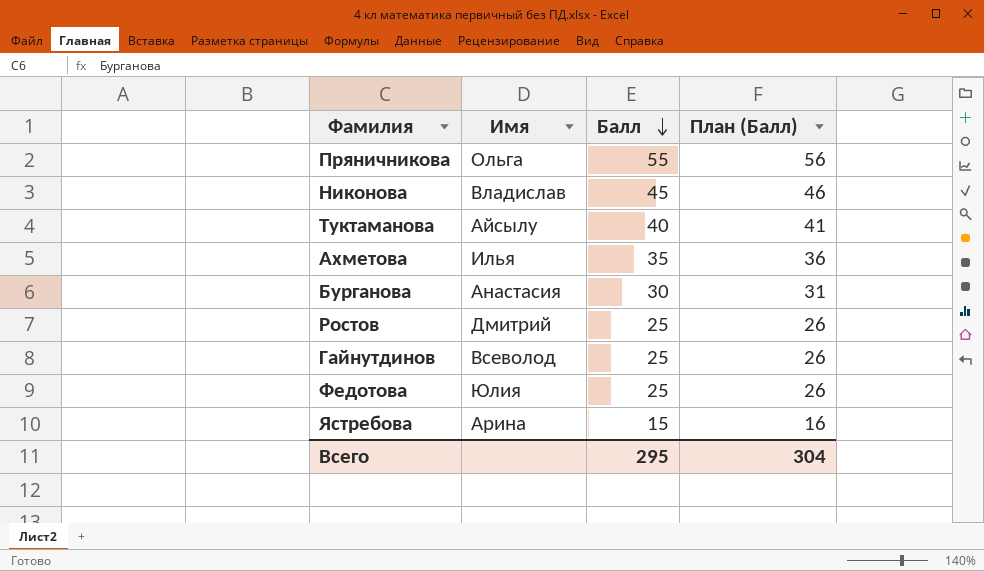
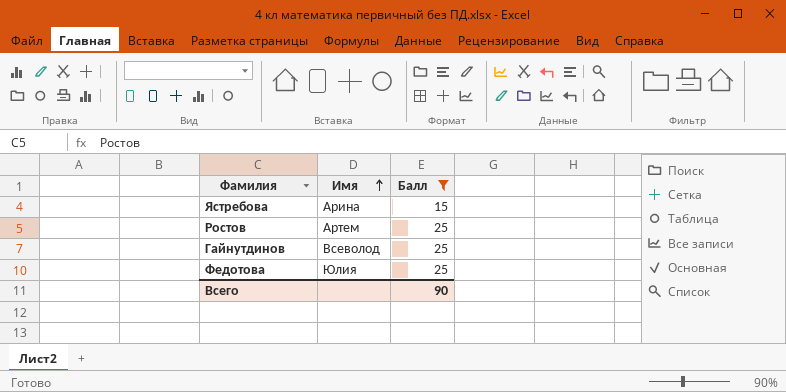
filter: none -> Балл <= 25
row order: Балл descending -> Имя ascending
column План (Балл) | formula: [Балл] + 1 -> none
Ростов | Имя: Дмитрий -> Артем
Всего | Балл: 295 -> 90

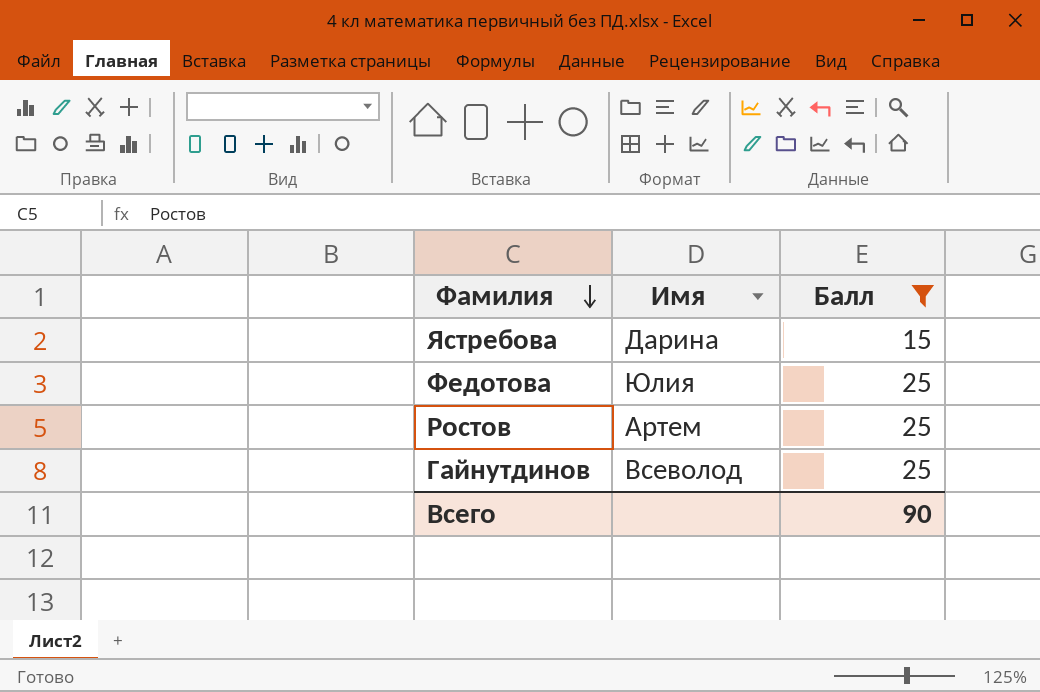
row order: Имя ascending -> Фамилия descending
Ястребова | Имя: Арина -> Дарина

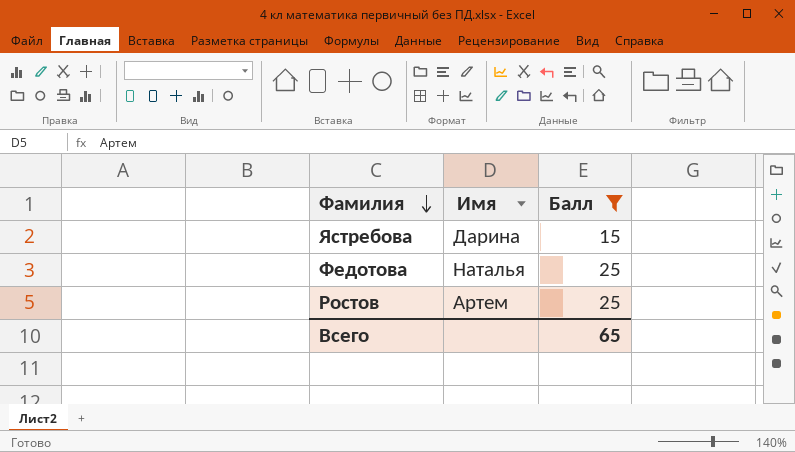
row Гайнутдинов: Всеволод | 25 -> none
Федотова | Имя: Юлия -> Наталья
Всего | Балл: 90 -> 65

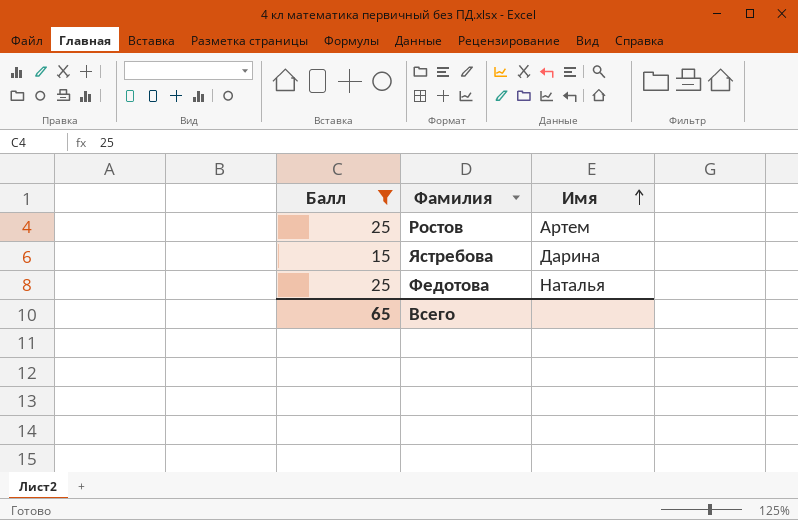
row order: Фамилия descending -> Имя ascending
column Балл | position: 3 -> 1

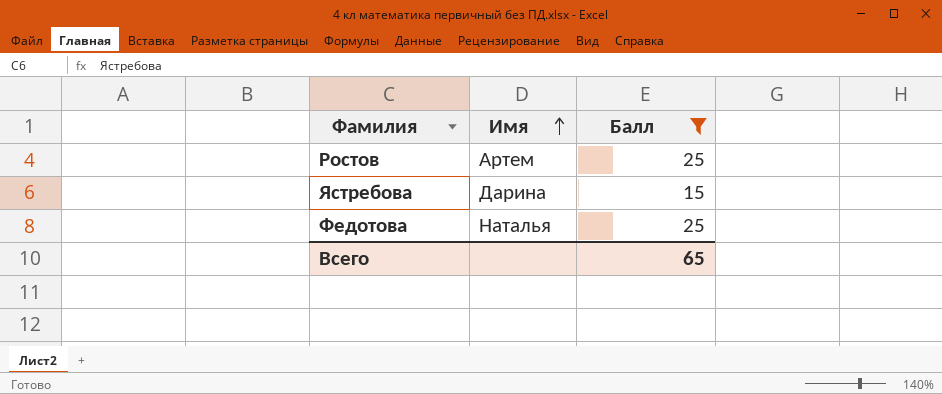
column Балл | position: 1 -> 3

